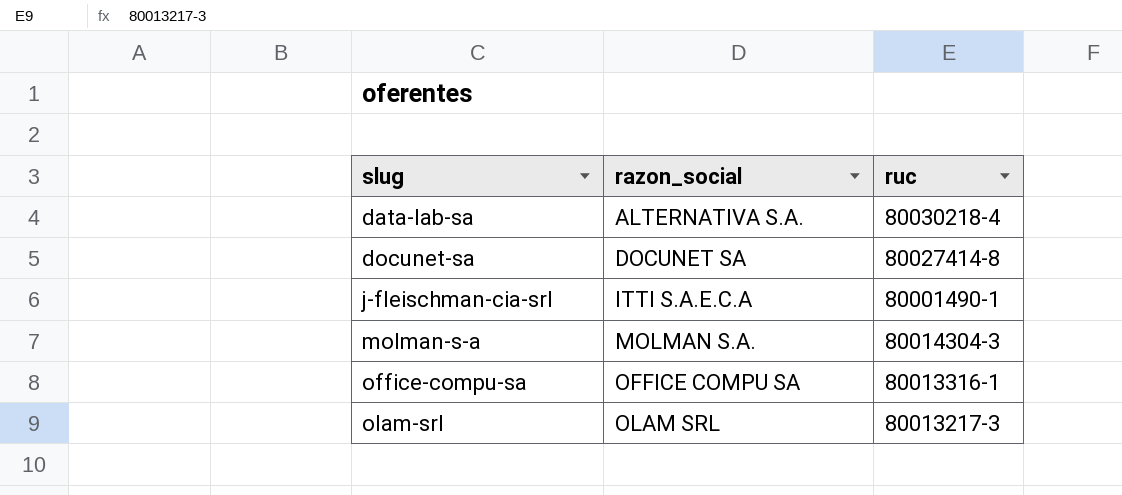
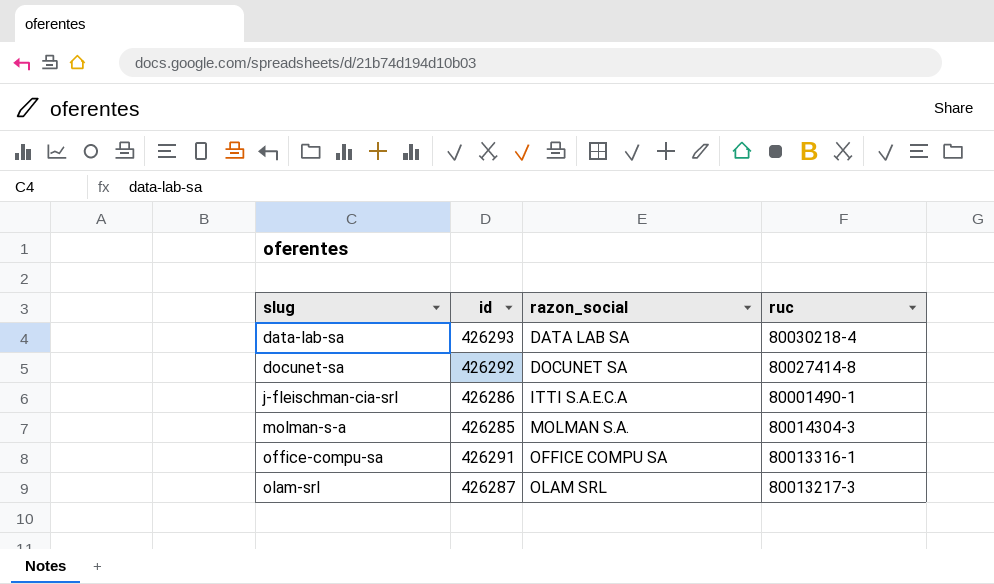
column id | position: none -> 2
data-lab-sa | razon_social: ALTERNATIVA S.A. -> DATA LAB SA

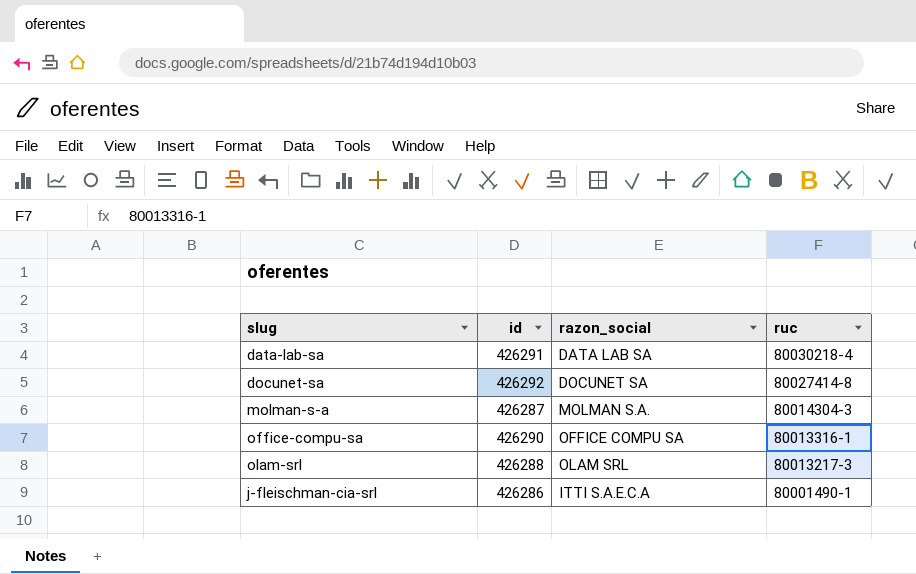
row order: slug ascending -> ruc descending
data-lab-sa | id: 426293 -> 426291
molman-s-a | id: 426285 -> 426287
office-compu-sa | id: 426291 -> 426290
olam-srl | id: 426287 -> 426288

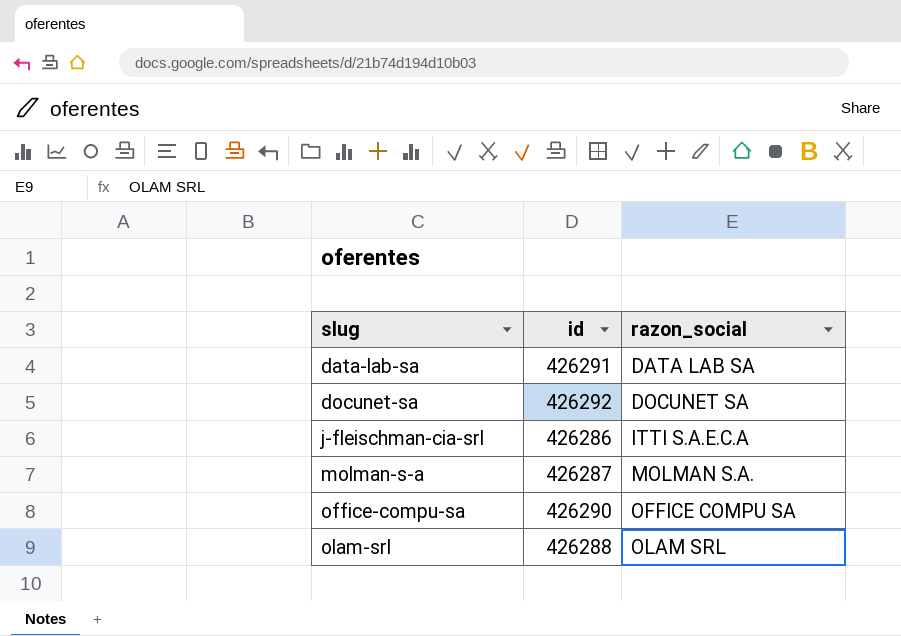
row order: ruc descending -> slug ascending
column ruc | position: 4 -> none

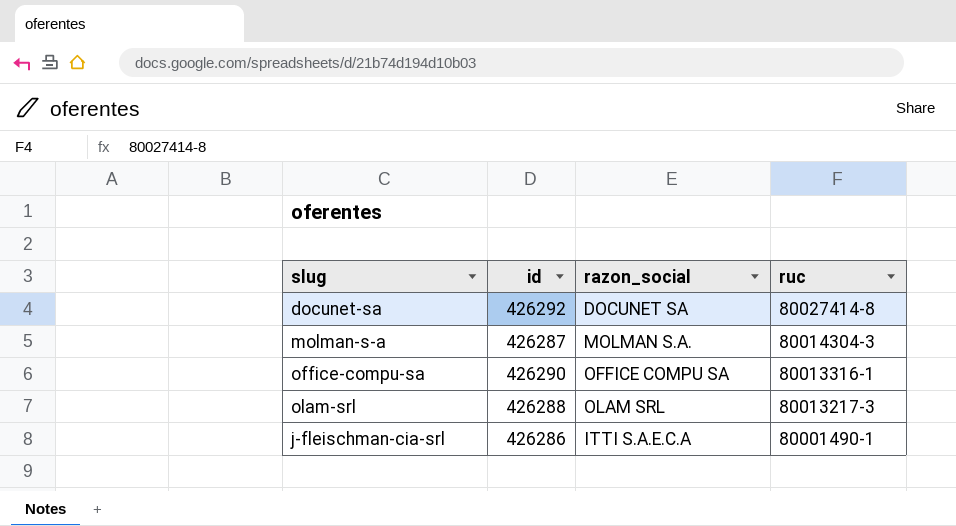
row order: slug ascending -> ruc descending
column ruc | position: none -> 4
row data-lab-sa: 426291 | DATA LAB SA -> none

